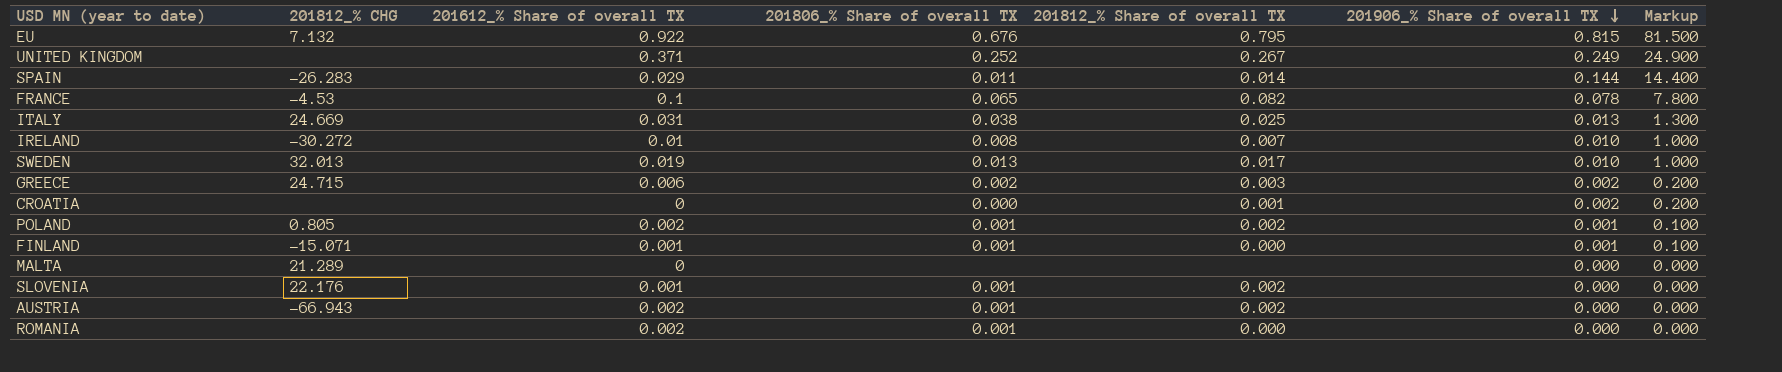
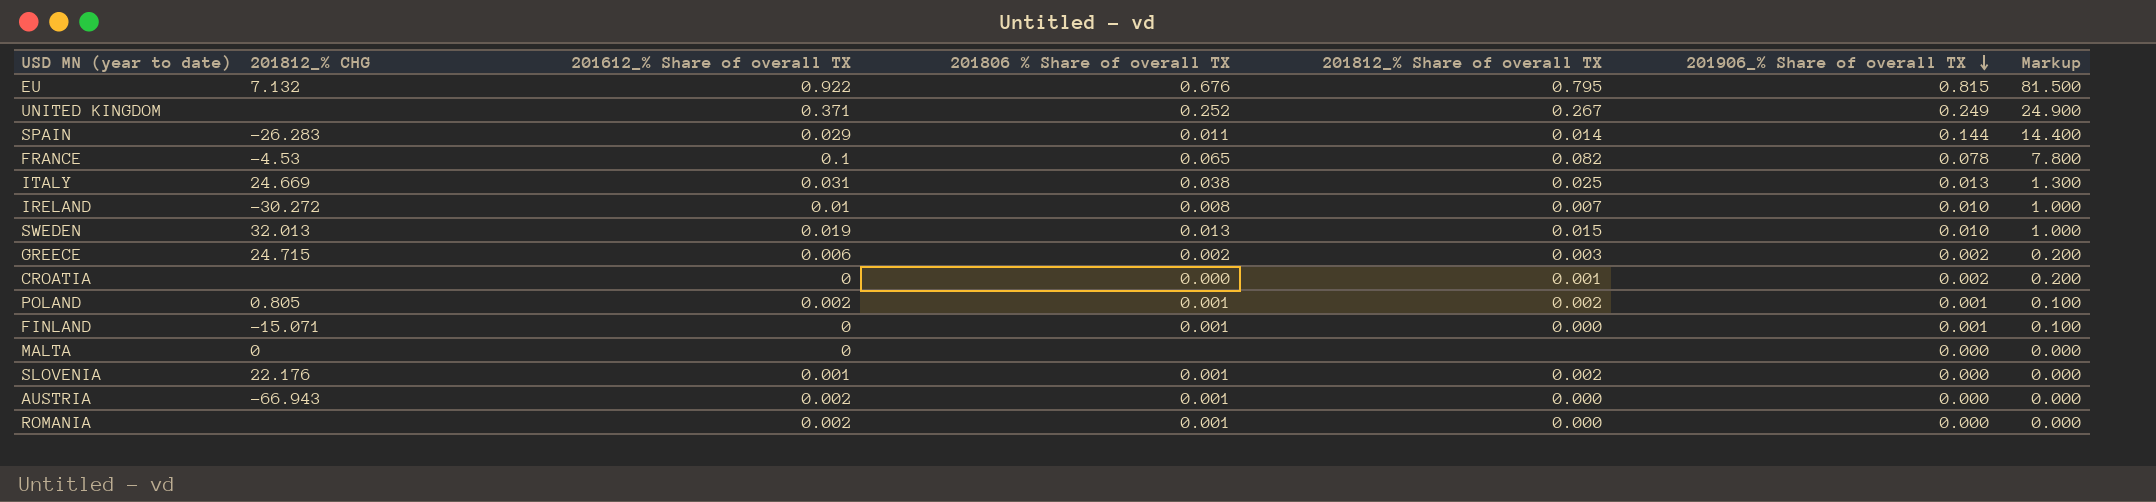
column name: 201806_% Share of overall TX -> 201806 % Share of overall TX
SWEDEN | 201812_% Share of overall TX: 0.017 -> 0.015
FINLAND | 201612_% Share of overall TX: 0.001 -> 0
MALTA | 201812_% CHG: 21.289 -> 0
AUSTRIA | 201812_% Share of overall TX: 0.002 -> 0.000

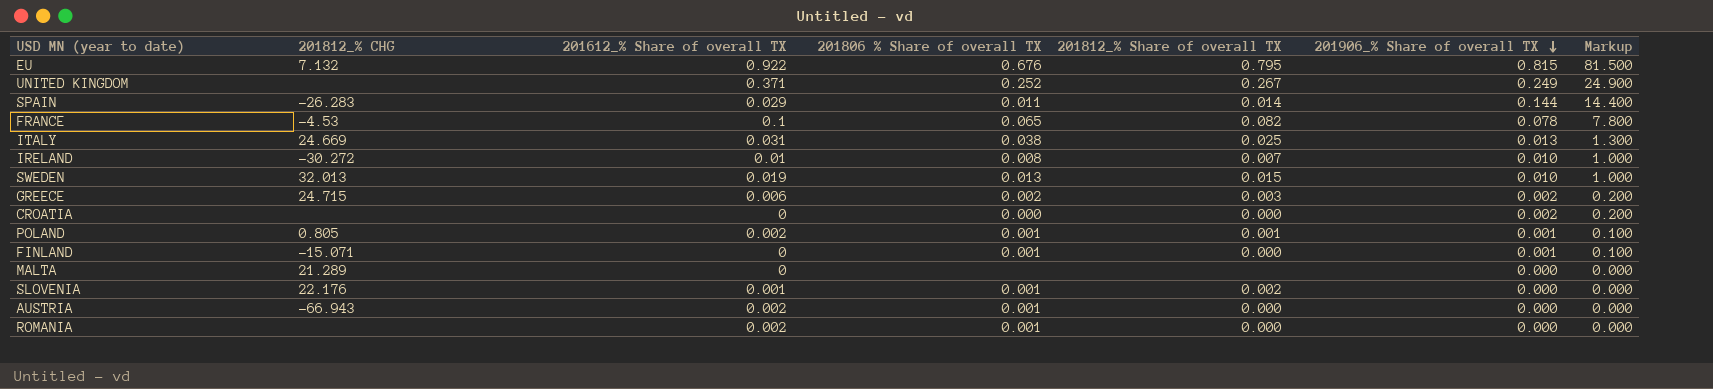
CROATIA | 201812_% Share of overall TX: 0.001 -> 0.000
POLAND | 201812_% Share of overall TX: 0.002 -> 0.001
MALTA | 201812_% CHG: 0 -> 21.289

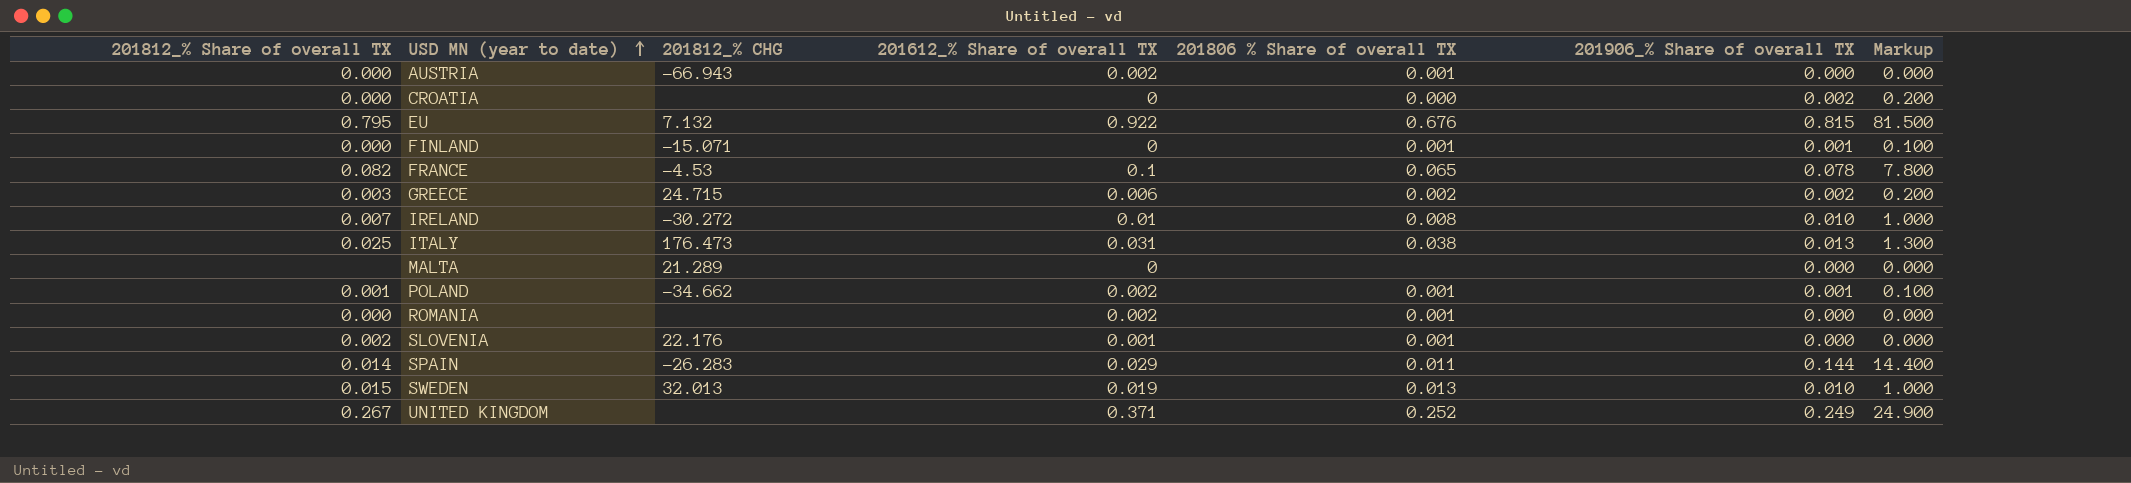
row order: 201906_% Share of overall TX descending -> USD MN (year to date) ascending
column 201812_% Share of overall TX | position: 5 -> 1
ITALY | 201812_% CHG: 24.669 -> 176.473
POLAND | 201812_% CHG: 0.805 -> -34.662

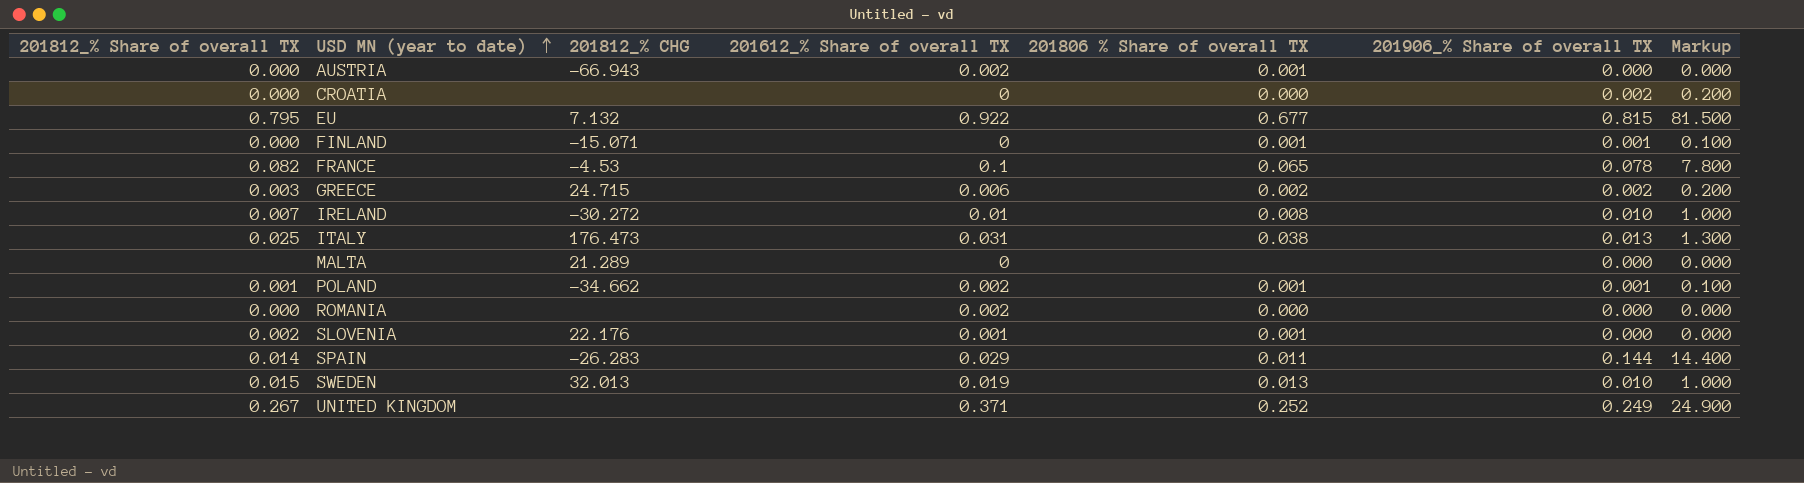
EU | 201806 % Share of overall TX: 0.676 -> 0.677
ROMANIA | 201806 % Share of overall TX: 0.001 -> 0.000

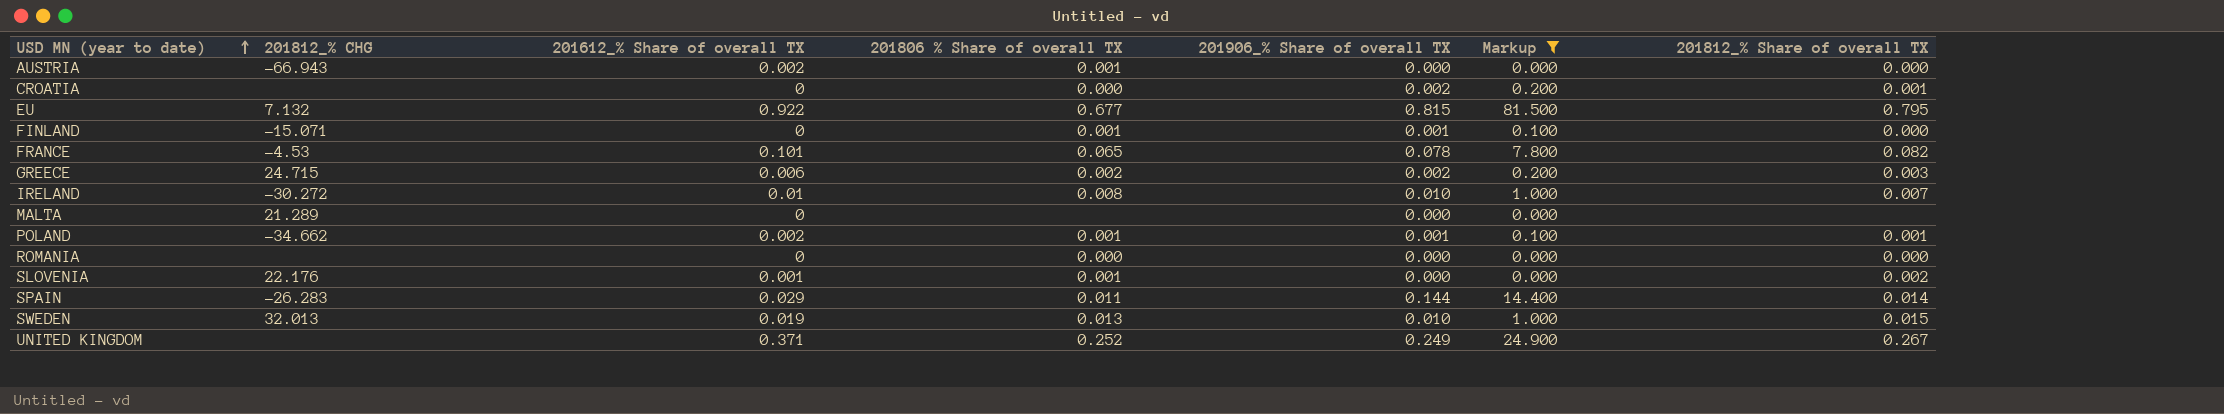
filter: none -> Markup != 1.300
column 201812_% Share of overall TX | position: 1 -> 7
CROATIA | 201812_% Share of overall TX: 0.000 -> 0.001
FRANCE | 201612_% Share of overall TX: 0.1 -> 0.101
ROMANIA | 201612_% Share of overall TX: 0.002 -> 0

